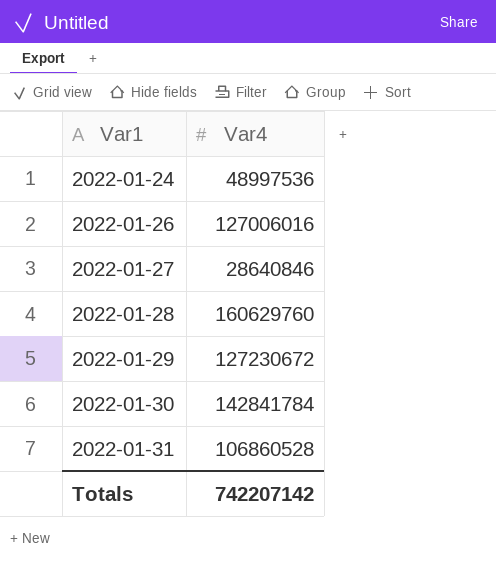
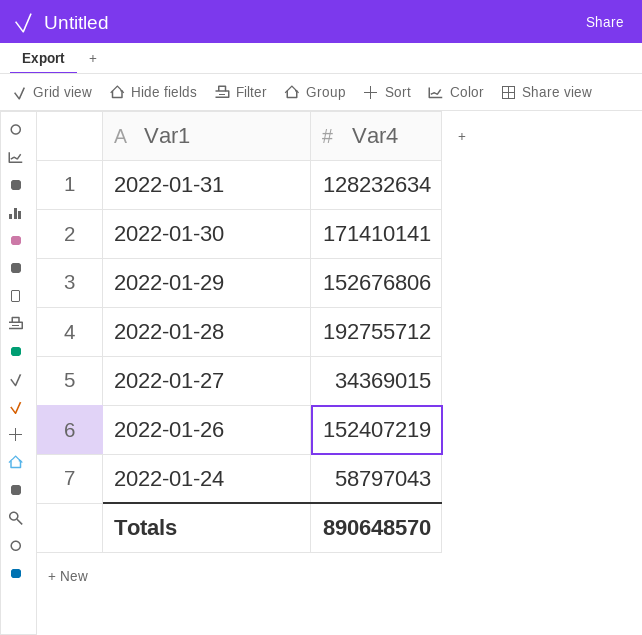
row order: Var1 ascending -> Var1 descending
2022-01-31 | Var4: 106860528 -> 128232634
2022-01-30 | Var4: 142841784 -> 171410141
2022-01-29 | Var4: 127230672 -> 152676806
2022-01-28 | Var4: 160629760 -> 192755712
2022-01-27 | Var4: 28640846 -> 34369015
2022-01-26 | Var4: 127006016 -> 152407219
2022-01-24 | Var4: 48997536 -> 58797043
Totals | Var4: 742207142 -> 890648570

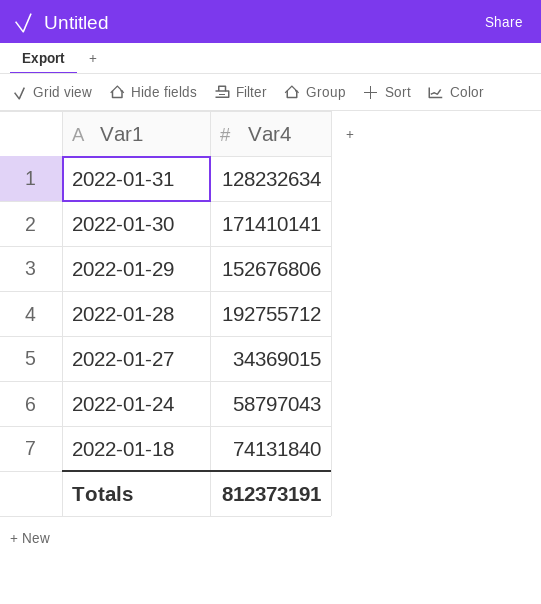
row 2022-01-26: 152407219 -> none
row 2022-01-18: none -> 74131840
Totals | Var4: 890648570 -> 812373191

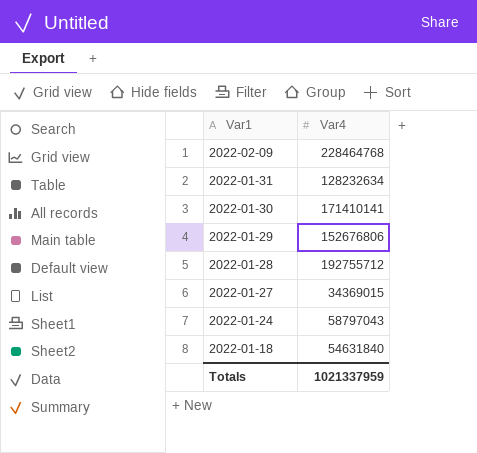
row 2022-02-09: none -> 228464768
2022-01-18 | Var4: 74131840 -> 54631840
Totals | Var4: 812373191 -> 1021337959

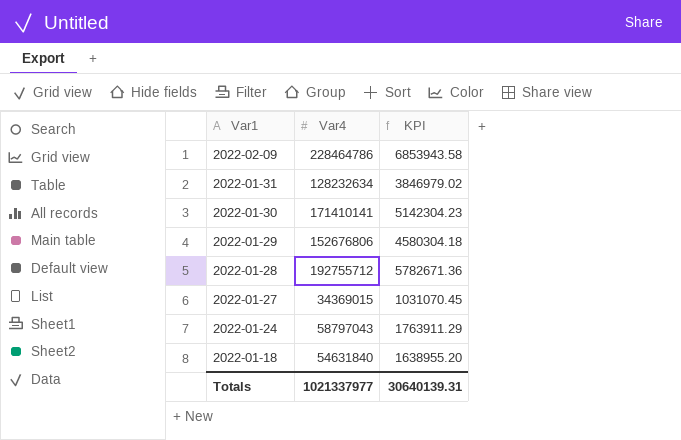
column KPI | formula: none -> [Var4] * 0.03
2022-02-09 | Var4: 228464768 -> 228464786
Totals | Var4: 1021337959 -> 1021337977

